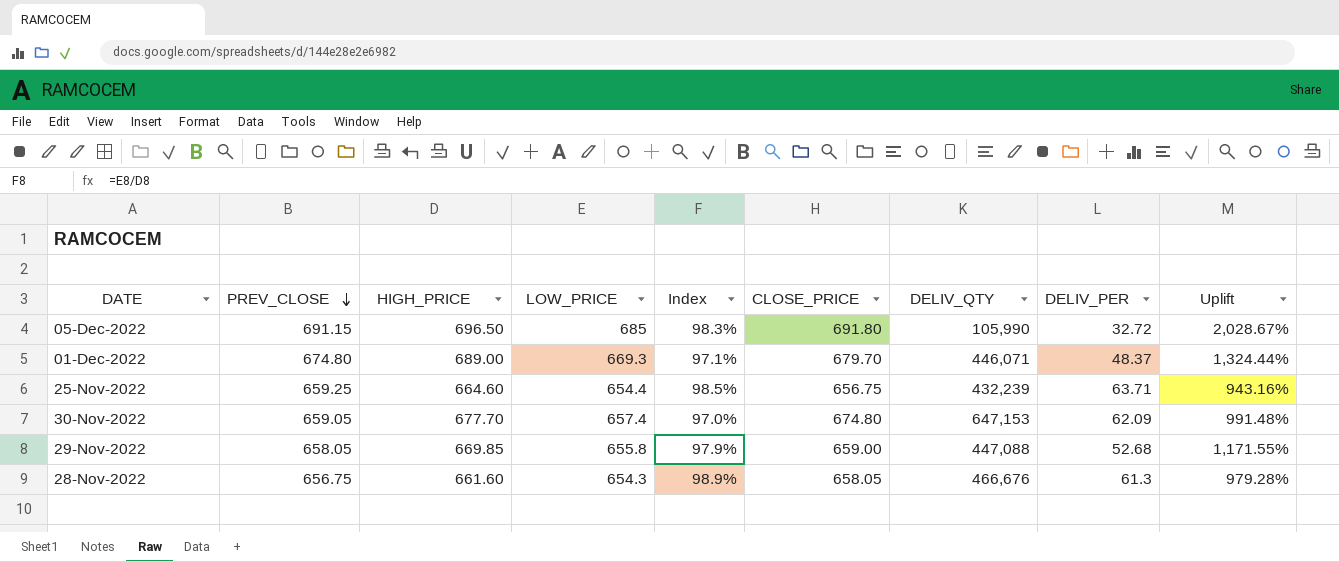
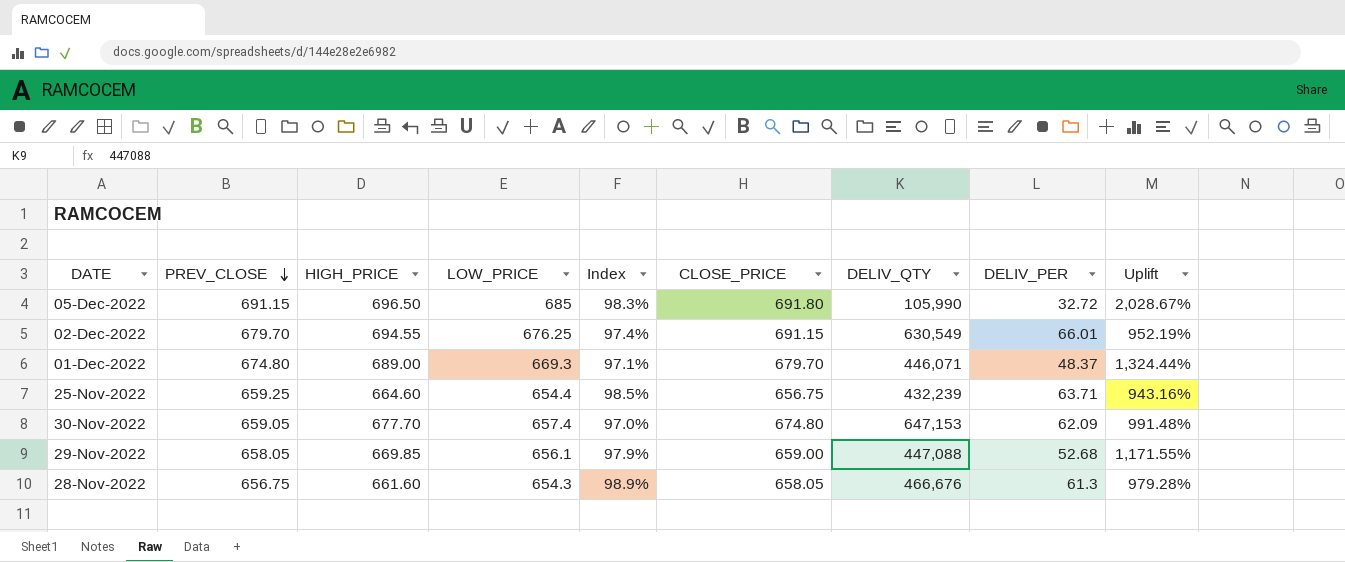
row 02-Dec-2022: none -> 679.70 | 694.55 | 676.25 | 97.4% | 691.15 | 630,549 | 66.01 | 952.19%
29-Nov-2022 | LOW_PRICE: 655.8 -> 656.1

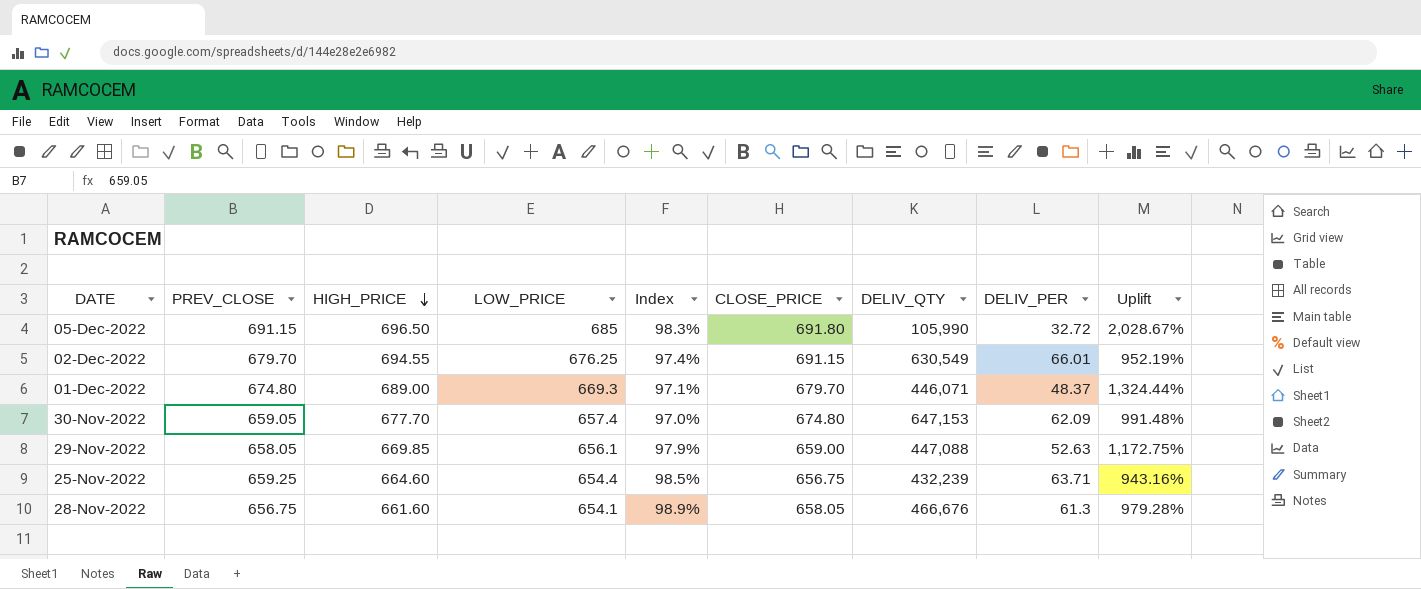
row order: PREV_CLOSE descending -> HIGH_PRICE descending
29-Nov-2022 | DELIV_PER: 52.68 -> 52.63
29-Nov-2022 | Uplift: 1,171.55% -> 1,172.75%
28-Nov-2022 | LOW_PRICE: 654.3 -> 654.1

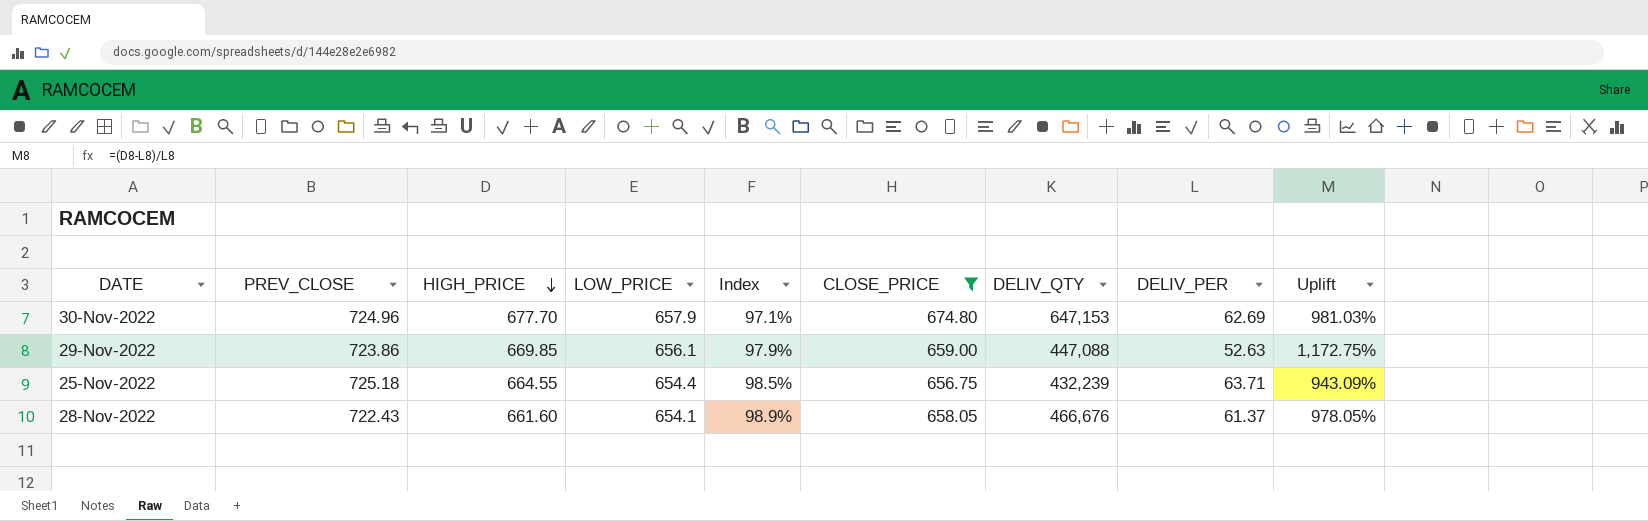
filter: none -> CLOSE_PRICE <= 674.80
30-Nov-2022 | PREV_CLOSE: 659.05 -> 724.96
30-Nov-2022 | LOW_PRICE: 657.4 -> 657.9
30-Nov-2022 | Index: 97.0% -> 97.1%
30-Nov-2022 | DELIV_PER: 62.09 -> 62.69
30-Nov-2022 | Uplift: 991.48% -> 981.03%
29-Nov-2022 | PREV_CLOSE: 658.05 -> 723.86
25-Nov-2022 | PREV_CLOSE: 659.25 -> 725.18
25-Nov-2022 | HIGH_PRICE: 664.60 -> 664.55
25-Nov-2022 | Uplift: 943.16% -> 943.09%
28-Nov-2022 | PREV_CLOSE: 656.75 -> 722.43
28-Nov-2022 | DELIV_PER: 61.3 -> 61.37
28-Nov-2022 | Uplift: 979.28% -> 978.05%

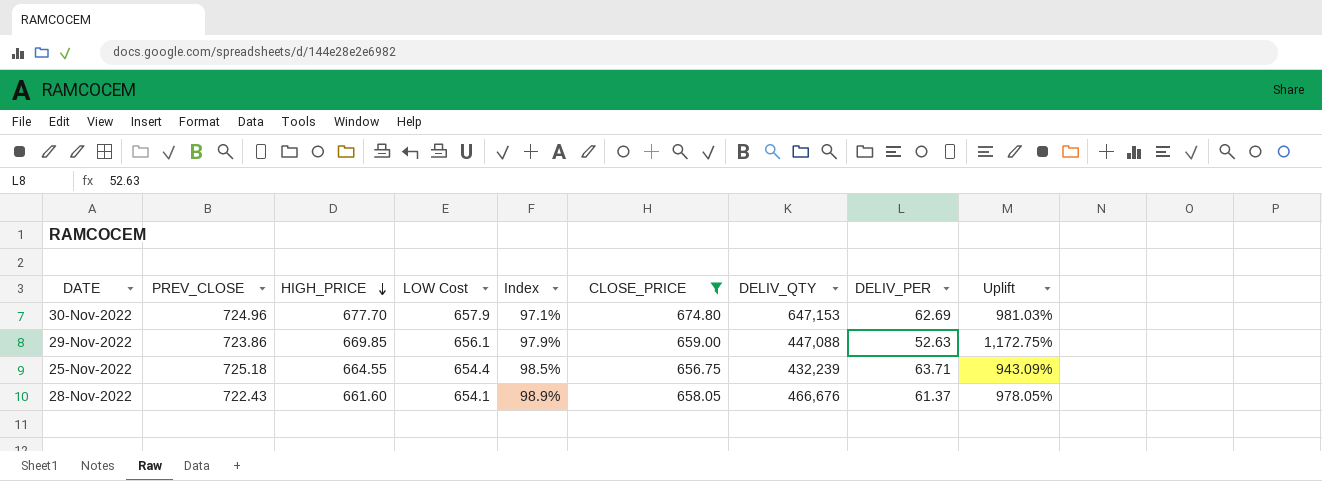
column name: LOW_PRICE -> LOW Cost

